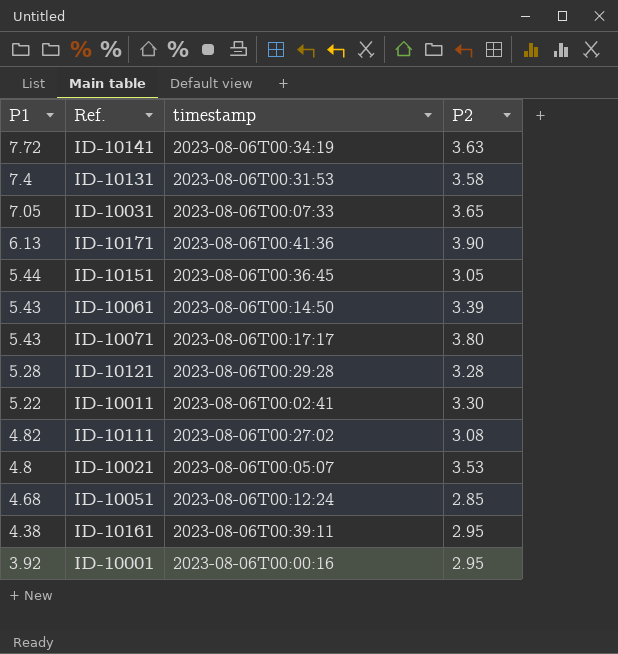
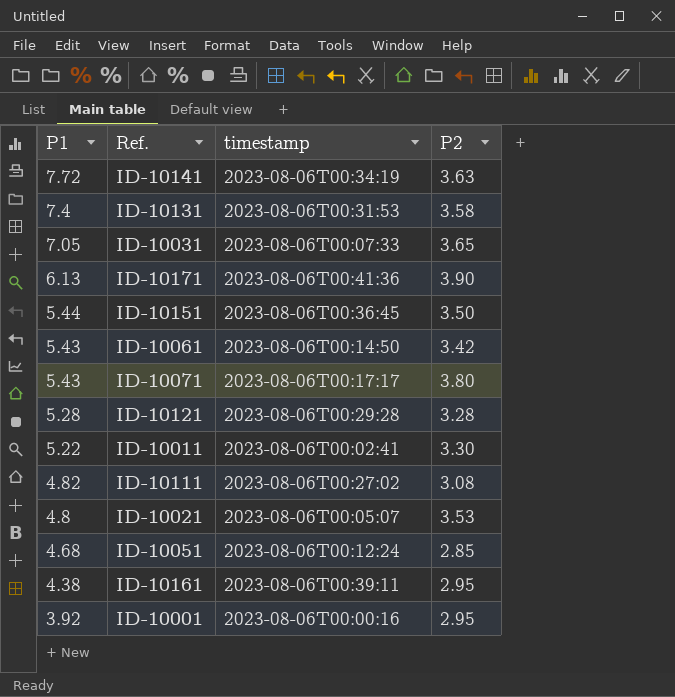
ID-10151 | P2: 3.05 -> 3.50
ID-10061 | P2: 3.39 -> 3.42

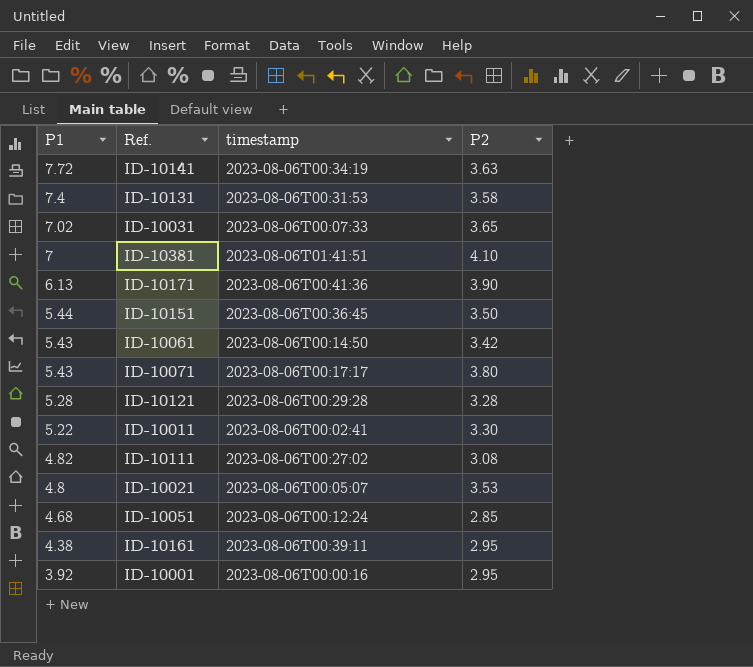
ID-10031 | P1: 7.05 -> 7.02
row ID-10381: none -> 7 | 2023-08-06T01:41:51 | 4.10

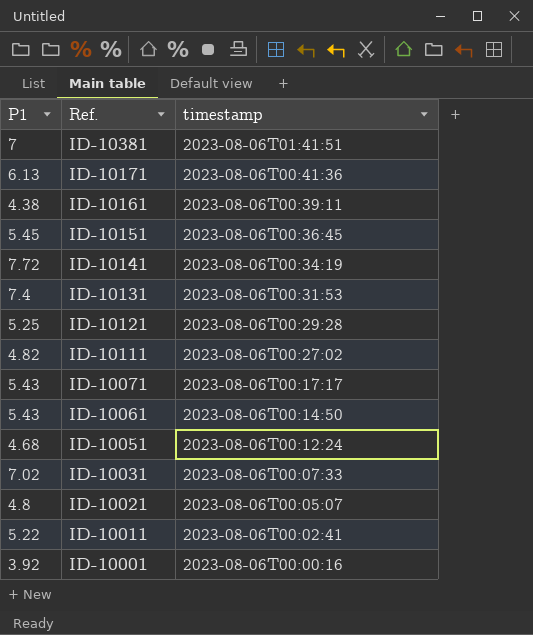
row order: P1 descending -> Ref. descending
column P2 | position: 4 -> none
ID-10151 | P1: 5.44 -> 5.45
ID-10121 | P1: 5.28 -> 5.25

